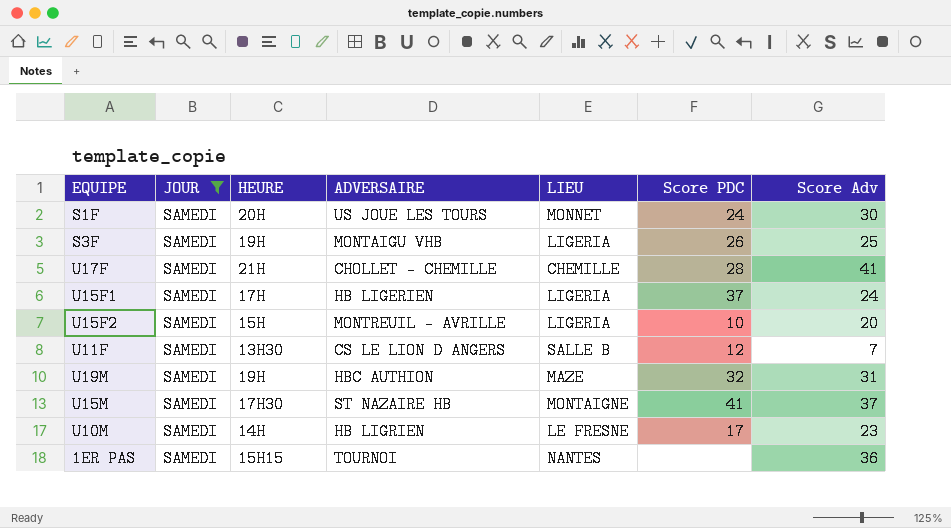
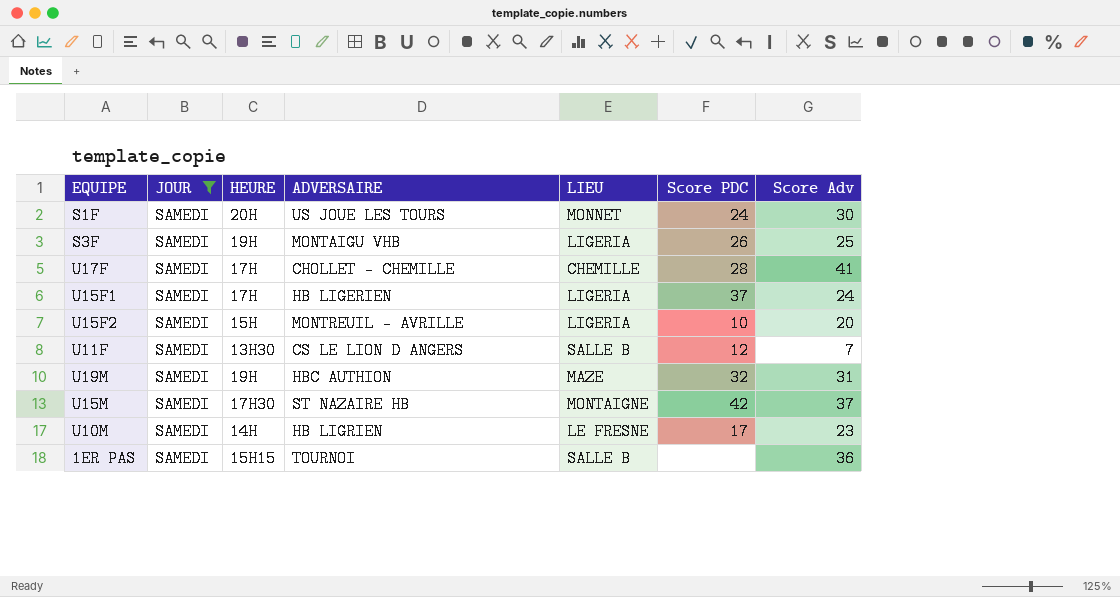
U17F | HEURE: 21H -> 17H
U15M | Score PDC: 41 -> 42
1ER PAS | LIEU: NANTES -> SALLE B

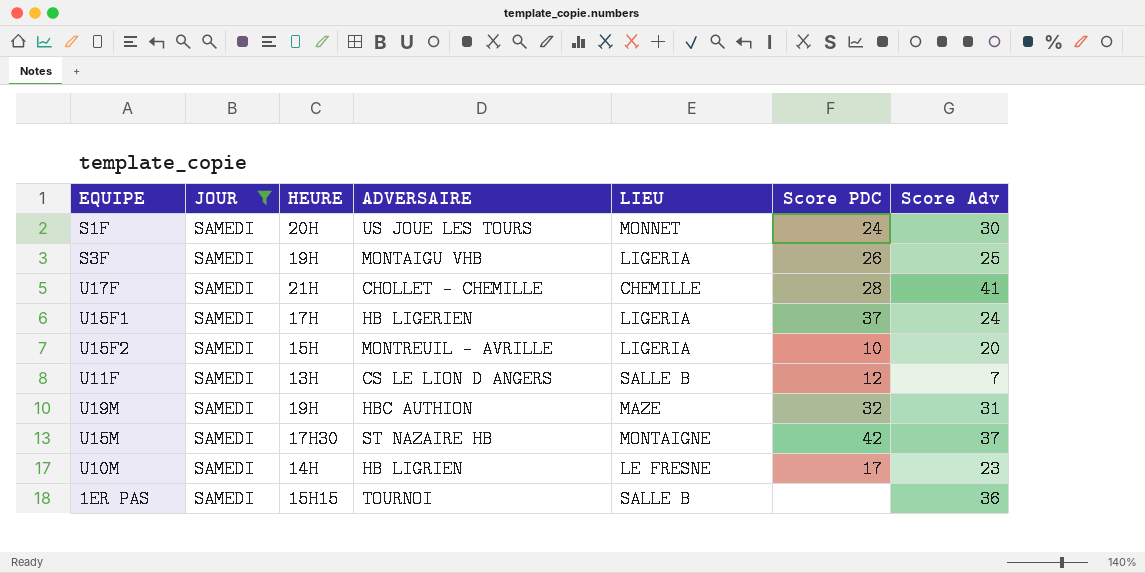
U17F | HEURE: 17H -> 21H
U11F | HEURE: 13H30 -> 13H

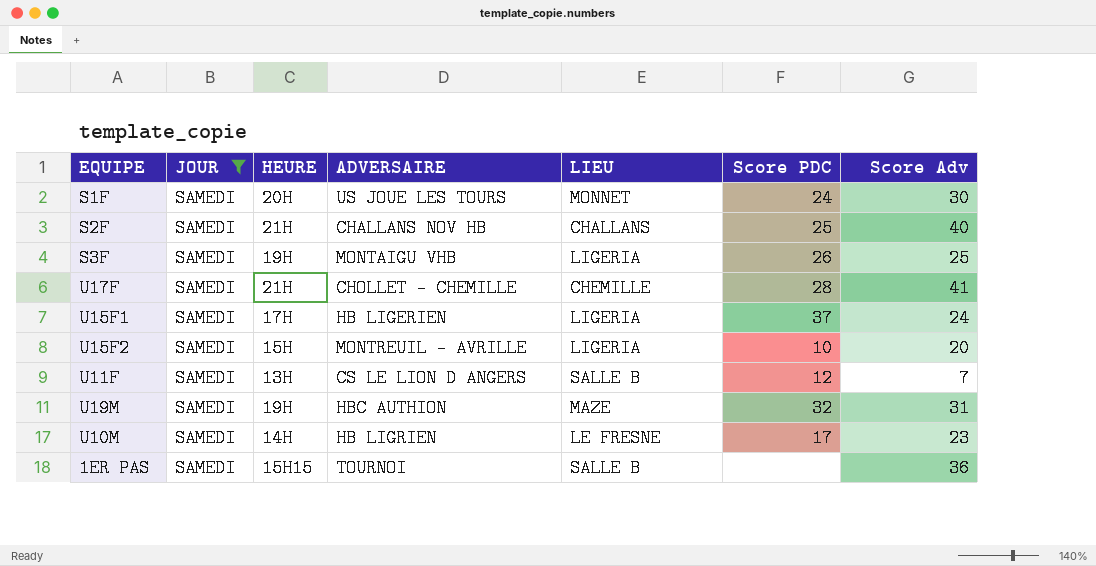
row U15M: SAMEDI | 17H30 | ST NAZAIRE HB | MONTAIGNE | 42 | 37 -> none
row S2F: none -> SAMEDI | 21H | CHALLANS NOV HB | CHALLANS | 25 | 40

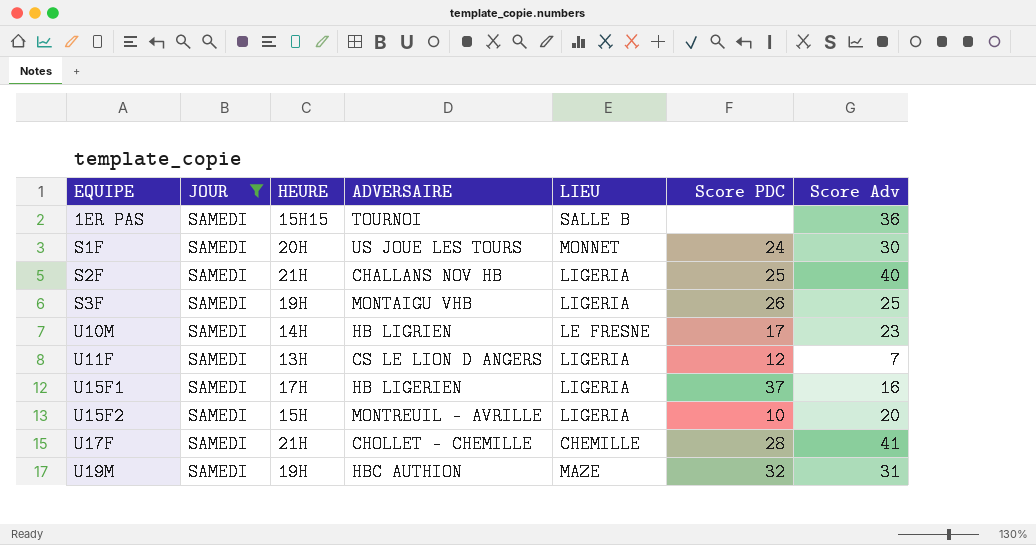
row order: none -> EQUIPE ascending
S2F | LIEU: CHALLANS -> LIGERIA
U11F | LIEU: SALLE B -> LIGERIA
U15F1 | Score Adv: 24 -> 16

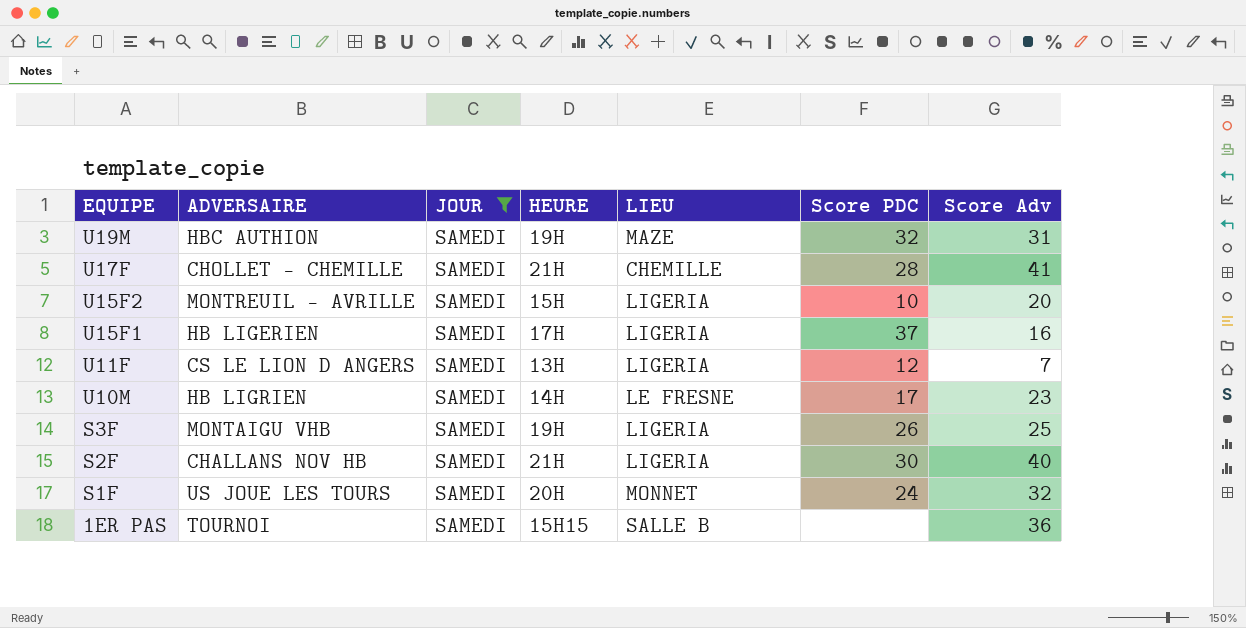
row order: EQUIPE ascending -> EQUIPE descending
column ADVERSAIRE | position: 4 -> 2
S2F | Score PDC: 25 -> 30
S1F | Score Adv: 30 -> 32

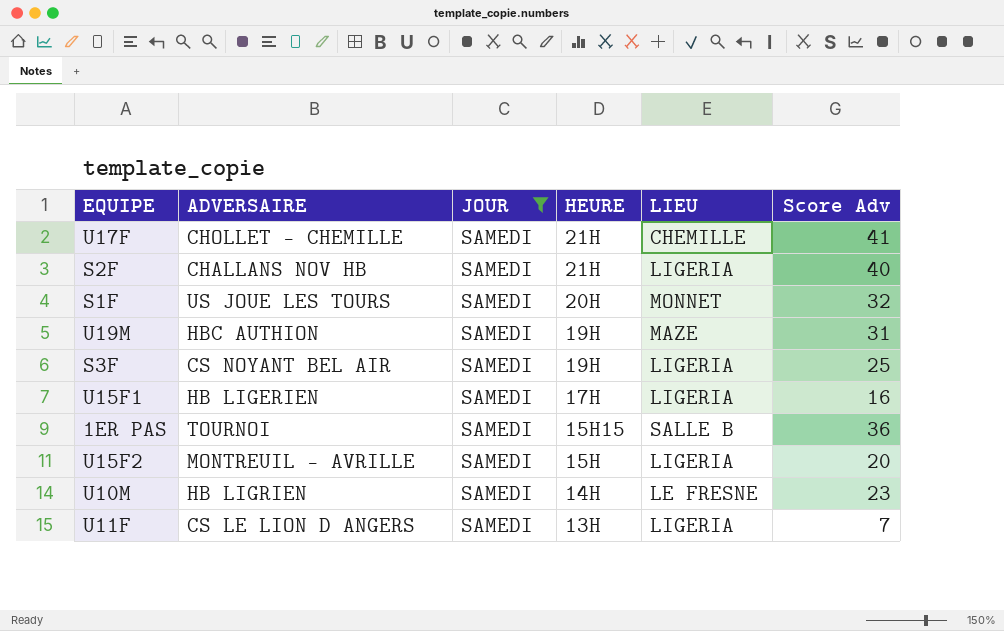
row order: EQUIPE descending -> HEURE descending
column Score PDC | position: 6 -> none
S3F | ADVERSAIRE: MONTAIGU VHB -> CS NOYANT BEL AIR

